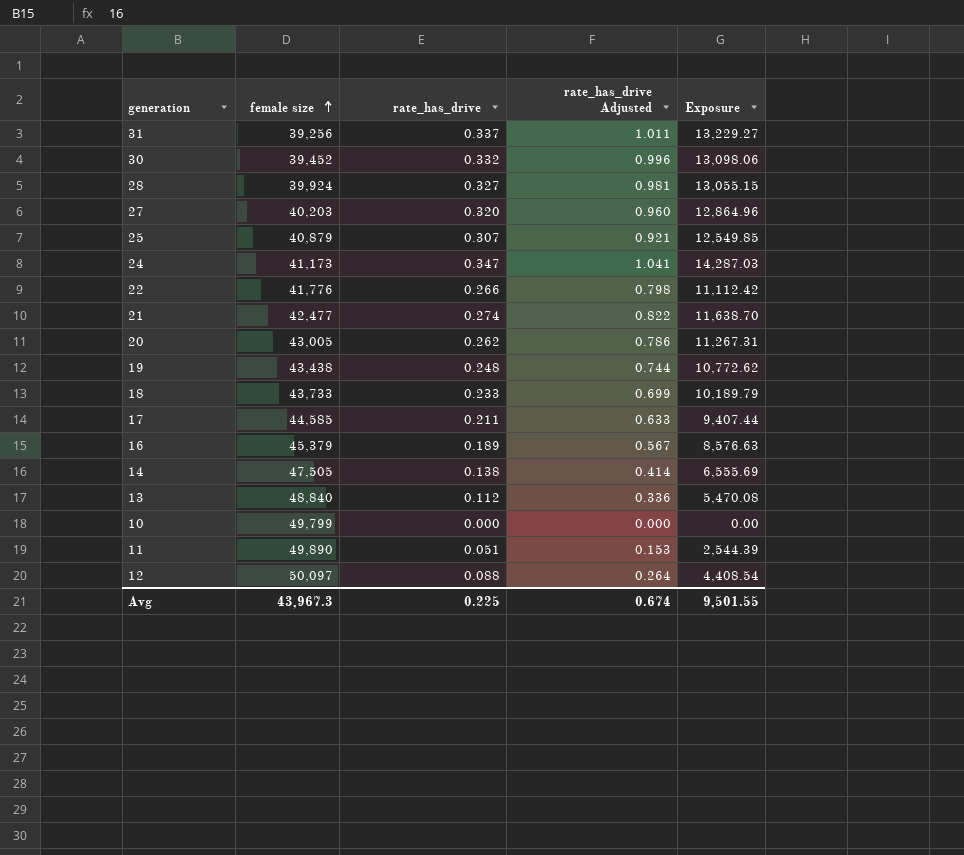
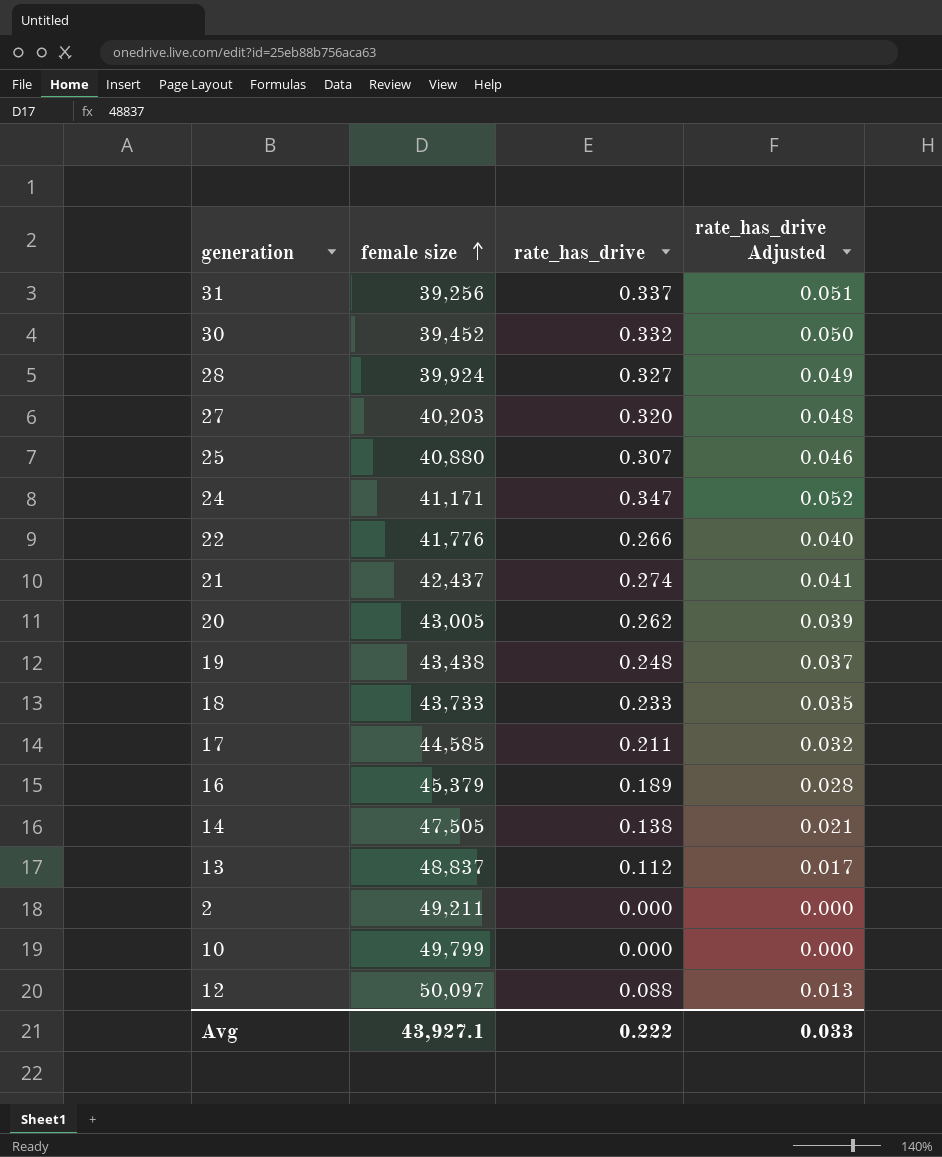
column Exposure | formula: [female size] * [rate_has_drive] -> none
column rate_has_drive Adjusted | formula: [rate_has_drive] * 3 -> [rate_has_drive] * 0.15
row 11: 49,890 | 0.051 | 0.153 | 2,544.39 -> none
25 | female size: 40,879 -> 40,880
24 | female size: 41,173 -> 41,171
21 | female size: 42,477 -> 42,437
13 | female size: 48,840 -> 48,837
row 2: none -> 49,211 | 0.000 | 0.000
Avg | female size: 43,967.3 -> 43,927.1
Avg | rate_has_drive: 0.225 -> 0.222
Avg | rate_has_drive Adjusted: 0.674 -> 0.033

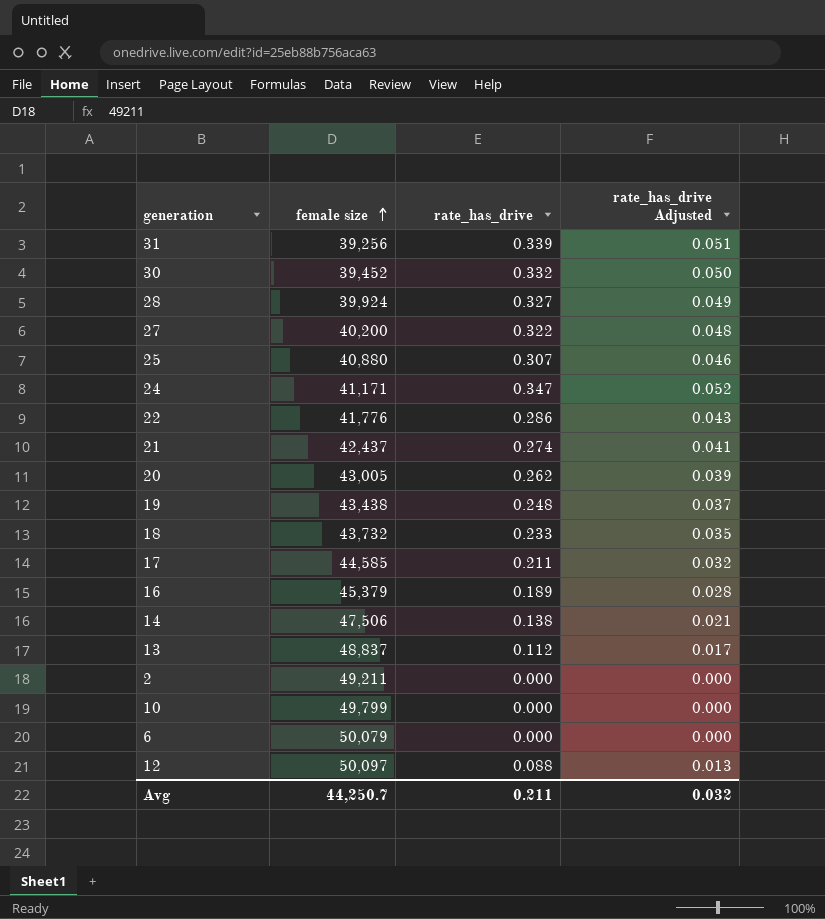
31 | rate_has_drive: 0.337 -> 0.339
27 | female size: 40,203 -> 40,200
27 | rate_has_drive: 0.320 -> 0.322
22 | rate_has_drive: 0.266 -> 0.286
22 | rate_has_drive Adjusted: 0.040 -> 0.043
18 | female size: 43,733 -> 43,732
14 | female size: 47,505 -> 47,506
row 6: none -> 50,079 | 0.000 | 0.000
Avg | female size: 43,927.1 -> 44,250.7
Avg | rate_has_drive: 0.222 -> 0.211
Avg | rate_has_drive Adjusted: 0.033 -> 0.032

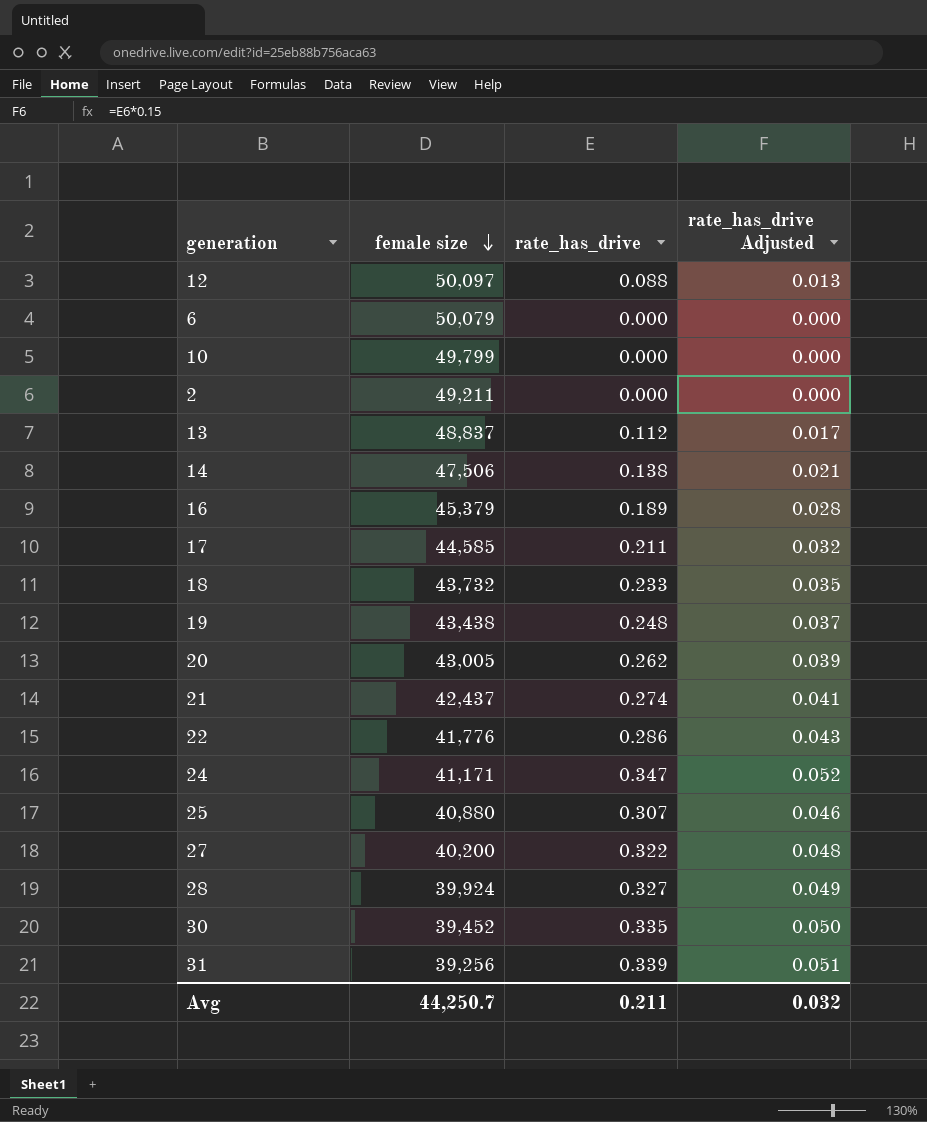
row order: female size ascending -> female size descending
30 | rate_has_drive: 0.332 -> 0.335

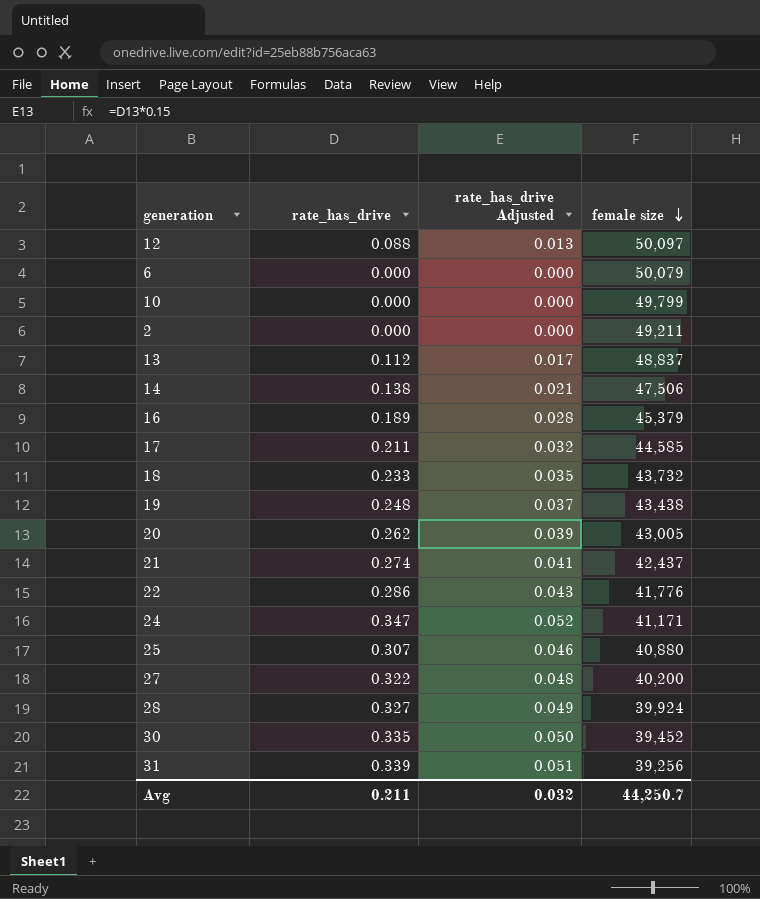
column female size | position: 2 -> 4

